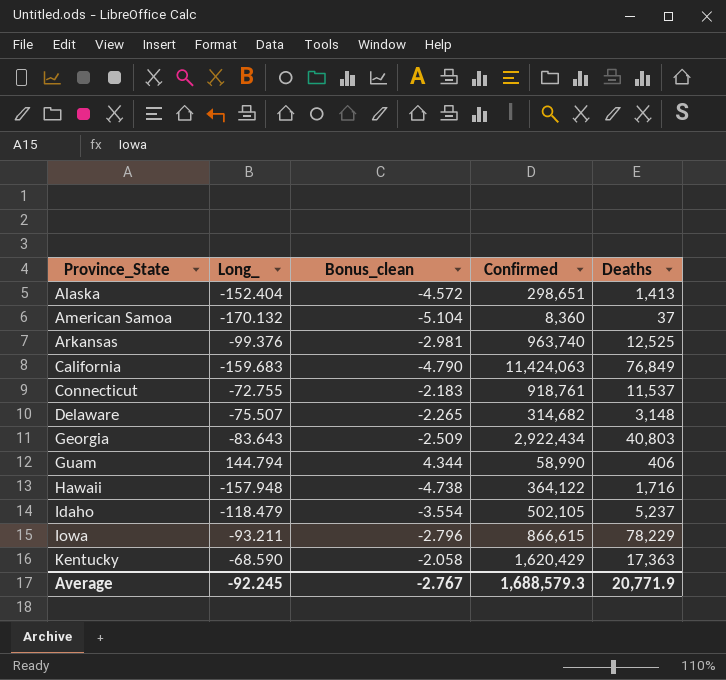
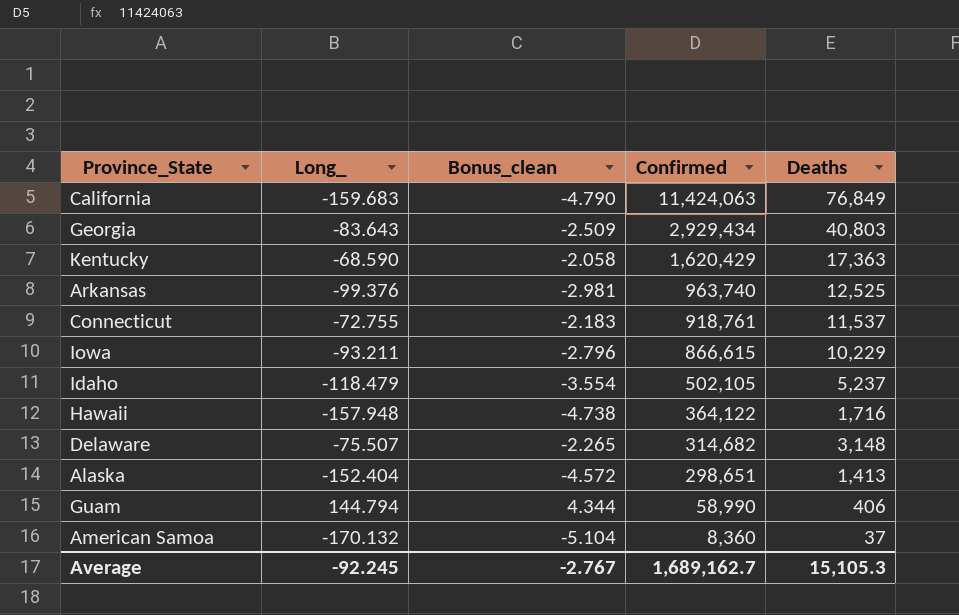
row order: Province_State ascending -> Confirmed descending
Georgia | Confirmed: 2,922,434 -> 2,929,434
Iowa | Deaths: 78,229 -> 10,229
Average | Confirmed: 1,688,579.3 -> 1,689,162.7
Average | Deaths: 20,771.9 -> 15,105.3

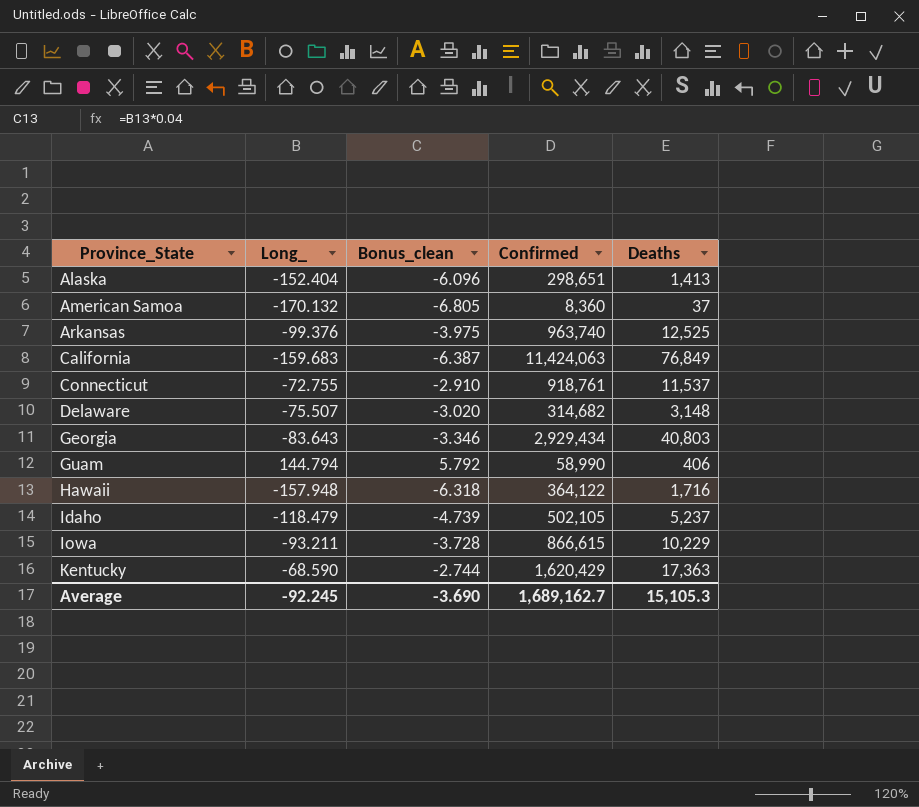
row order: Confirmed descending -> Province_State ascending
column Bonus_clean | formula: [Long_] * 0.03 -> [Long_] * 0.04
Average | Bonus_clean: -2.767 -> -3.690

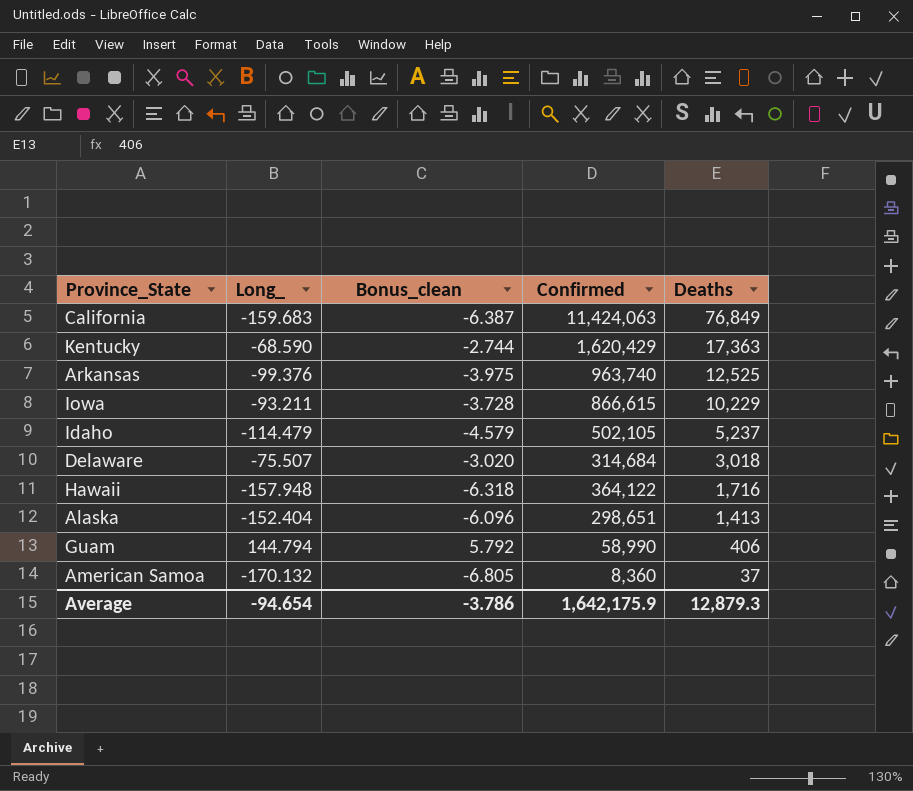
row order: Province_State ascending -> Deaths descending
row Connecticut: -72.755 | -2.910 | 918,761 | 11,537 -> none
row Georgia: -83.643 | -3.346 | 2,929,434 | 40,803 -> none
Idaho | Long_: -118.479 -> -114.479
Idaho | Bonus_clean: -4.739 -> -4.579
Delaware | Confirmed: 314,682 -> 314,684
Delaware | Deaths: 3,148 -> 3,018
Average | Long_: -92.245 -> -94.654
Average | Bonus_clean: -3.690 -> -3.786
Average | Confirmed: 1,689,162.7 -> 1,642,175.9
Average | Deaths: 15,105.3 -> 12,879.3

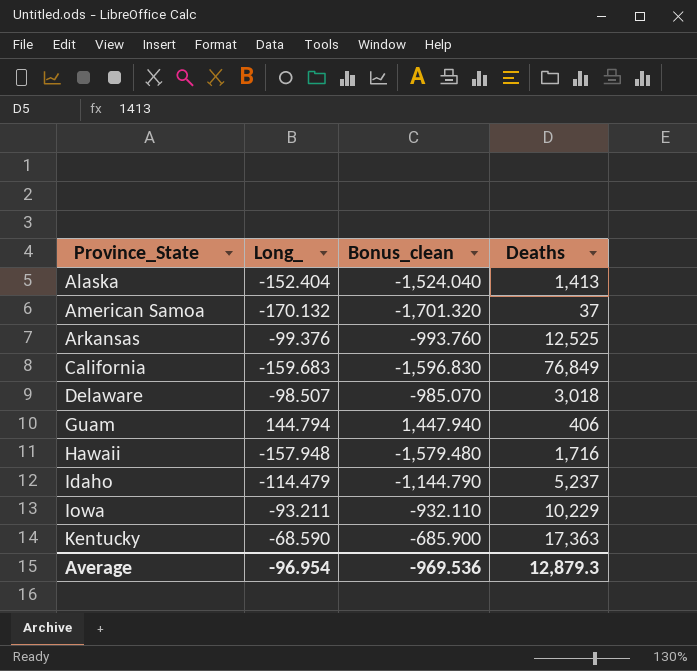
row order: Deaths descending -> Province_State ascending
column Confirmed | position: 4 -> none
column Bonus_clean | formula: [Long_] * 0.04 -> [Long_] * 10
Delaware | Long_: -75.507 -> -98.507
Average | Long_: -94.654 -> -96.954
Average | Bonus_clean: -3.786 -> -969.536

